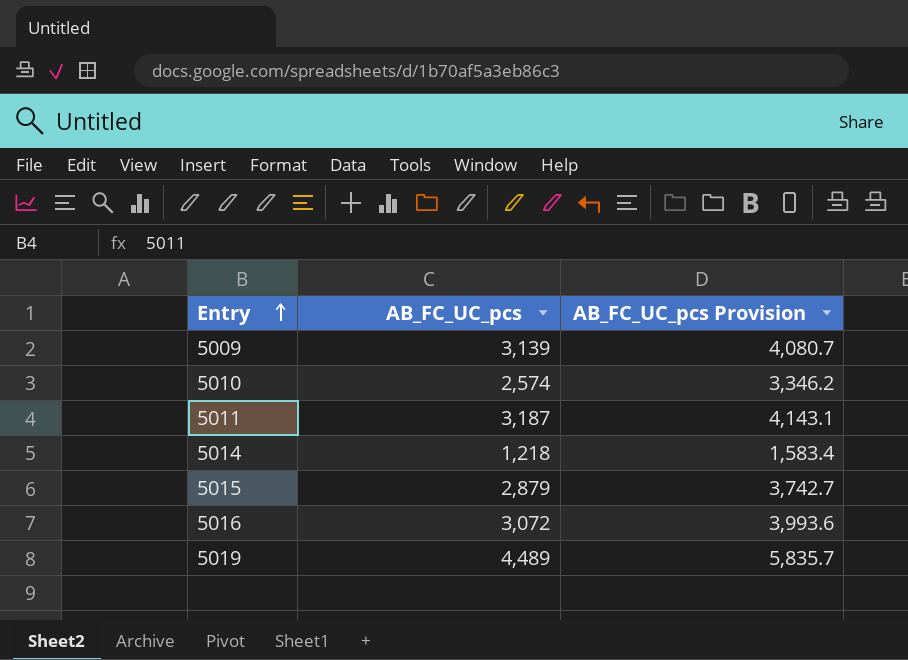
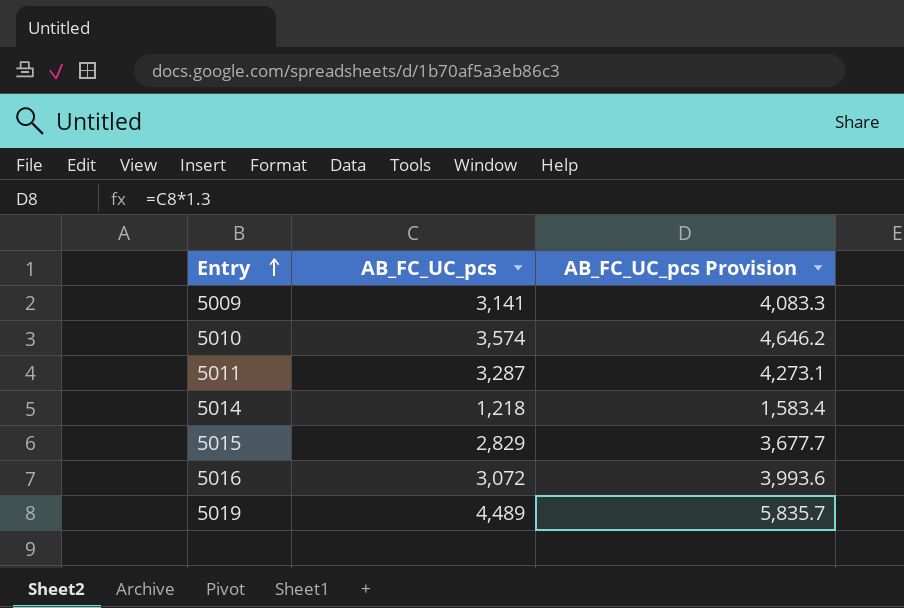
5009 | AB_FC_UC_pcs: 3,139 -> 3,141
5009 | AB_FC_UC_pcs Provision: 4,080.7 -> 4,083.3
5010 | AB_FC_UC_pcs: 2,574 -> 3,574
5010 | AB_FC_UC_pcs Provision: 3,346.2 -> 4,646.2
5011 | AB_FC_UC_pcs: 3,187 -> 3,287
5011 | AB_FC_UC_pcs Provision: 4,143.1 -> 4,273.1
5015 | AB_FC_UC_pcs: 2,879 -> 2,829
5015 | AB_FC_UC_pcs Provision: 3,742.7 -> 3,677.7

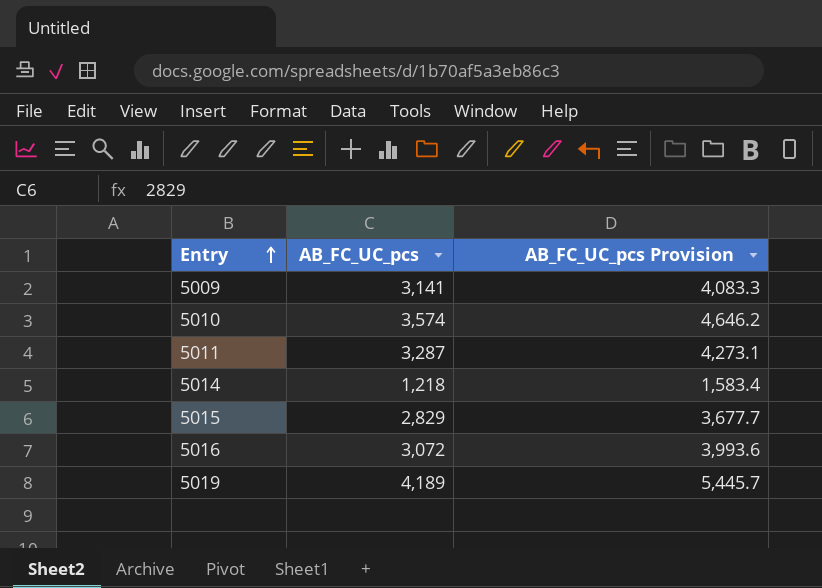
5019 | AB_FC_UC_pcs: 4,489 -> 4,189
5019 | AB_FC_UC_pcs Provision: 5,835.7 -> 5,445.7

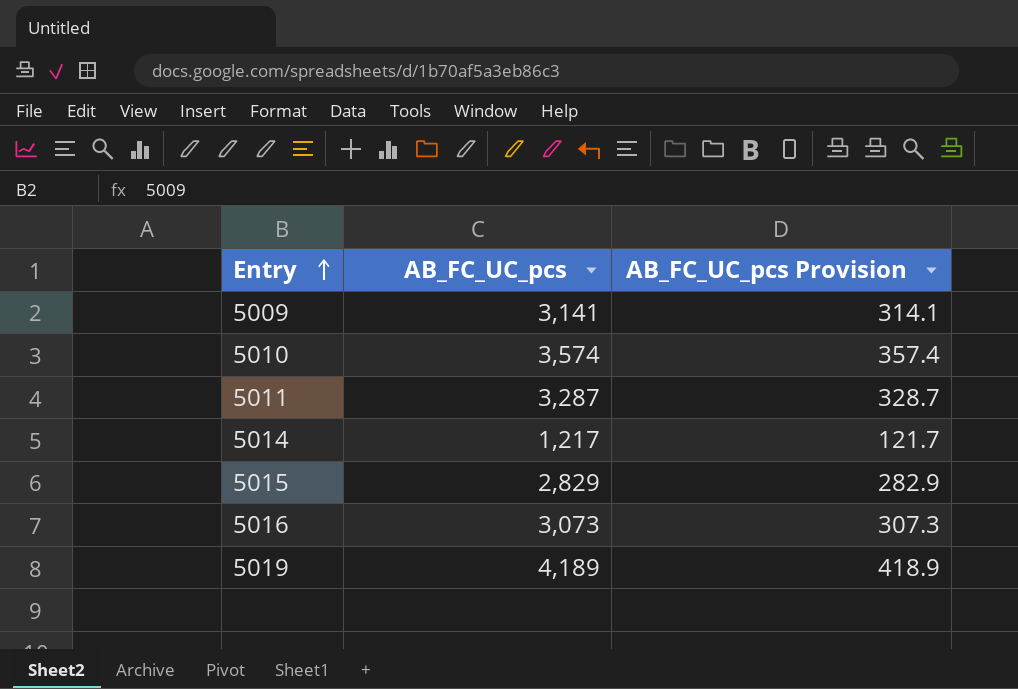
column AB_FC_UC_pcs Provision | formula: [AB_FC_UC_pcs] * 1.3 -> [AB_FC_UC_pcs] * 0.1
5014 | AB_FC_UC_pcs: 1,218 -> 1,217
5016 | AB_FC_UC_pcs: 3,072 -> 3,073

